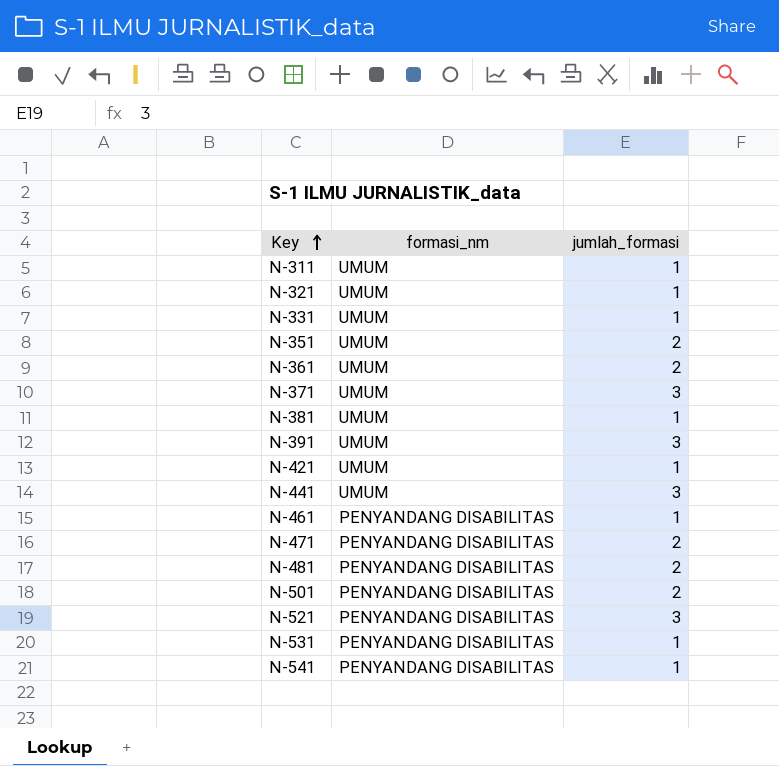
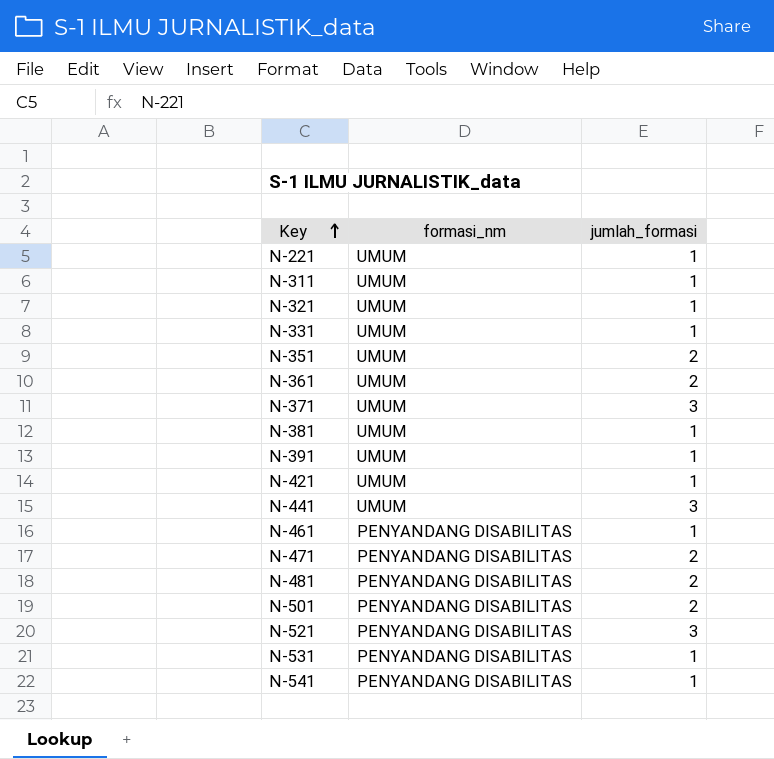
row N-221: none -> UMUM | 1
N-391 | jumlah_formasi: 3 -> 1

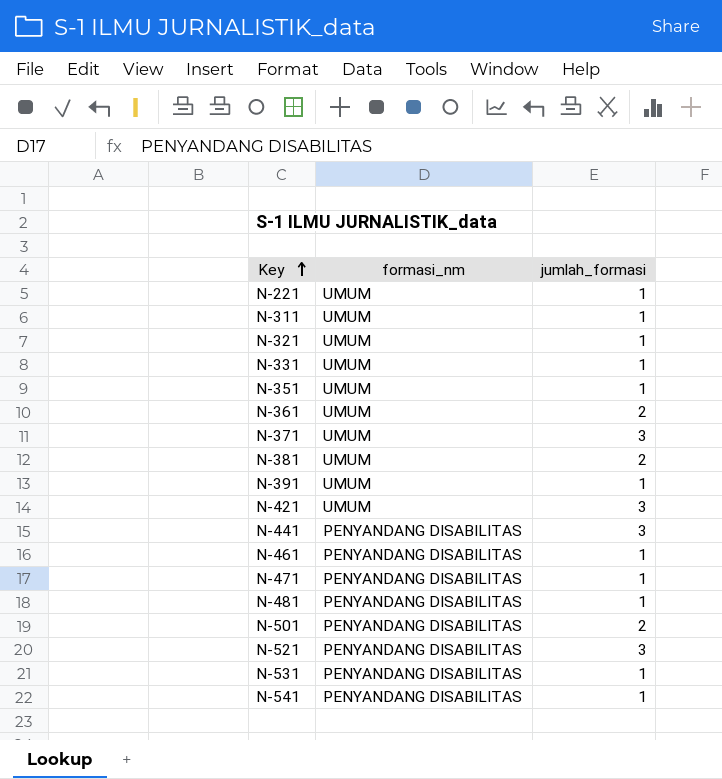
N-351 | jumlah_formasi: 2 -> 1
N-381 | jumlah_formasi: 1 -> 2
N-421 | jumlah_formasi: 1 -> 3
N-441 | formasi_nm: UMUM -> PENYANDANG DISABILITAS
N-471 | jumlah_formasi: 2 -> 1
N-481 | jumlah_formasi: 2 -> 1

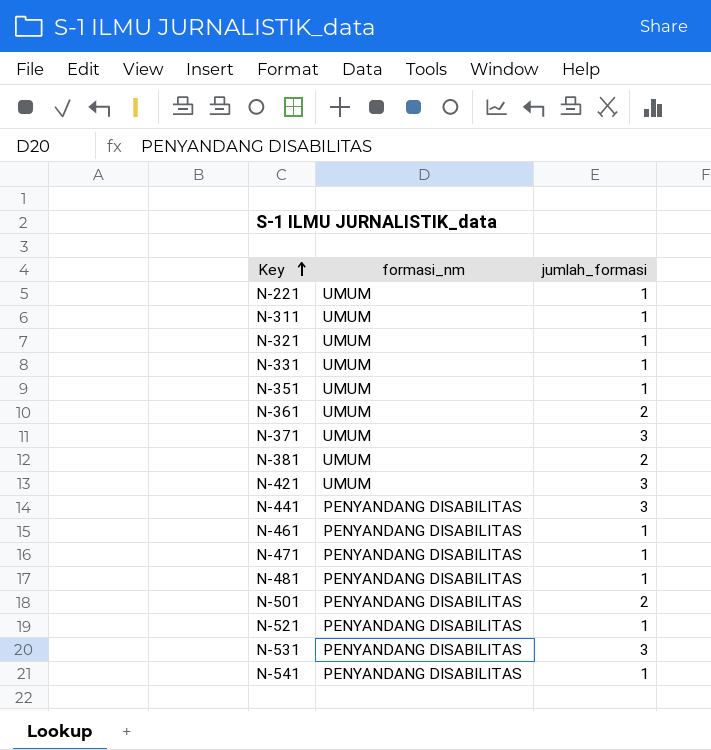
row N-391: UMUM | 1 -> none
N-521 | jumlah_formasi: 3 -> 1
N-531 | jumlah_formasi: 1 -> 3

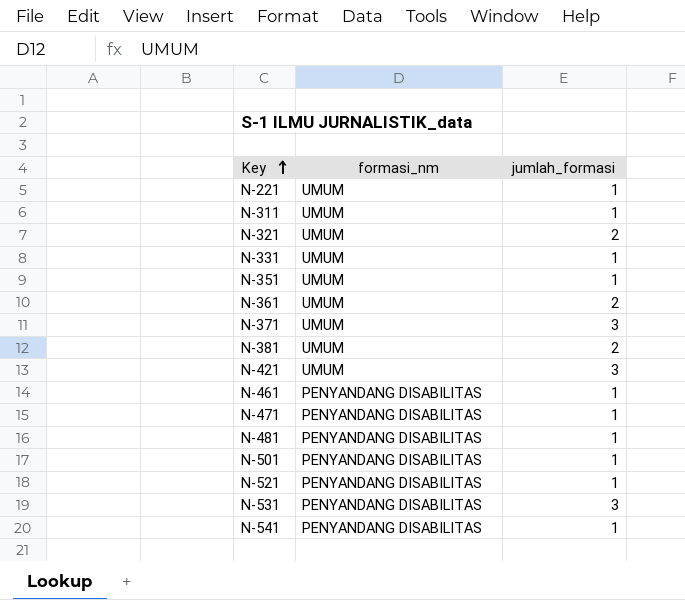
row N-441: PENYANDANG DISABILITAS | 3 -> none
N-321 | jumlah_formasi: 1 -> 2
N-501 | jumlah_formasi: 2 -> 1

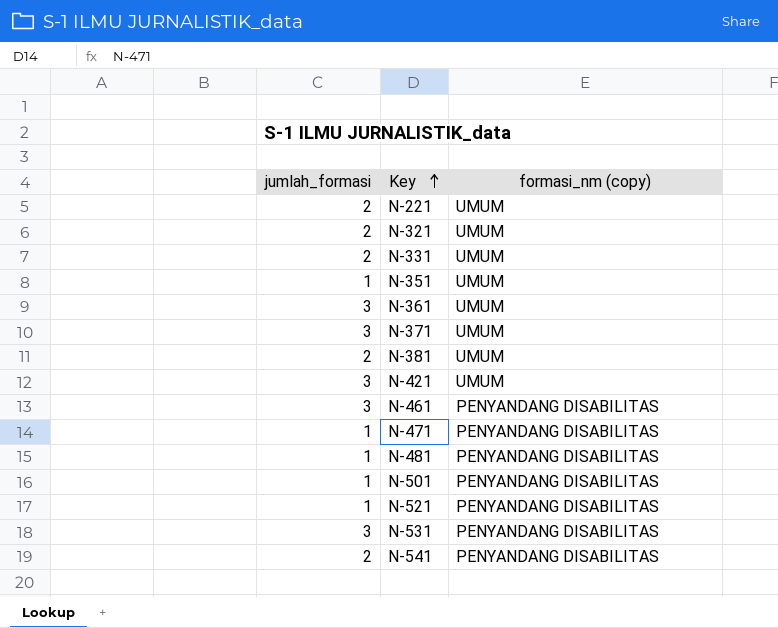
column jumlah_formasi | position: 3 -> 1
column name: formasi_nm -> formasi_nm (copy)
row N-311: UMUM | 1 -> none
N-221 | jumlah_formasi: 1 -> 2
N-331 | jumlah_formasi: 1 -> 2
N-361 | jumlah_formasi: 2 -> 3
N-461 | jumlah_formasi: 1 -> 3
N-541 | jumlah_formasi: 1 -> 2

